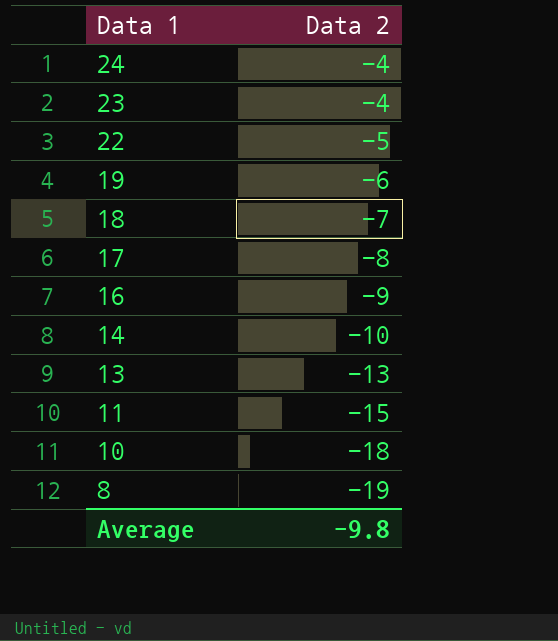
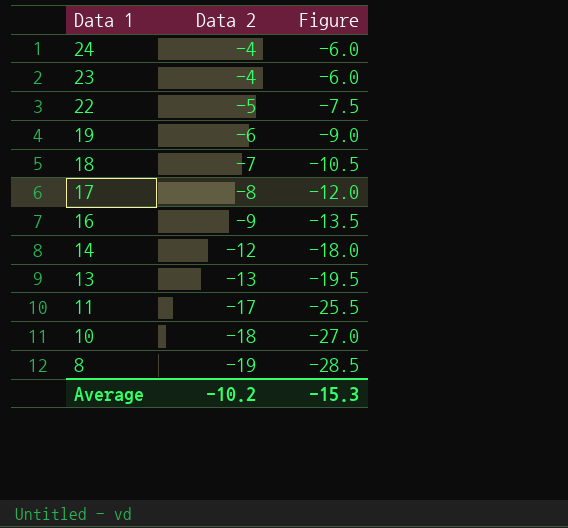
column Figure | formula: none -> [Data 2] * 1.5
14 | Data 2: -10 -> -12
11 | Data 2: -15 -> -17
Average | Data 2: -9.8 -> -10.2

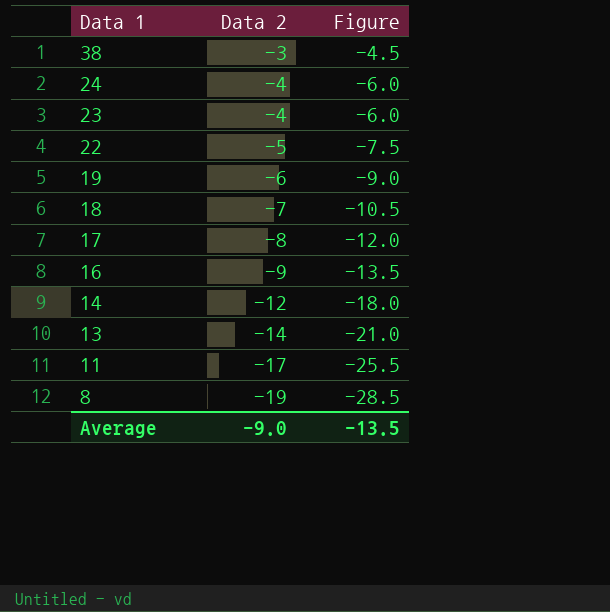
row 10: -18 | -27.0 -> none
row 38: none -> -3 | -4.5
13 | Data 2: -13 -> -14
13 | Figure: -19.5 -> -21.0
Average | Data 2: -10.2 -> -9.0
Average | Figure: -15.3 -> -13.5

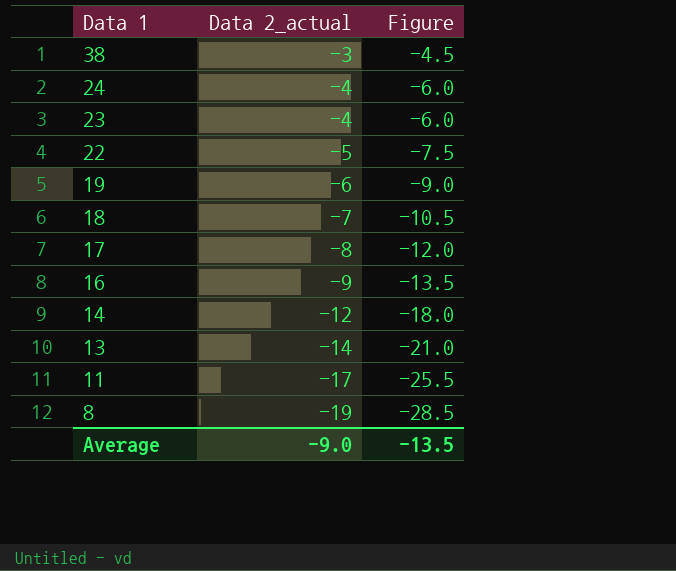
column name: Data 2 -> Data 2_actual

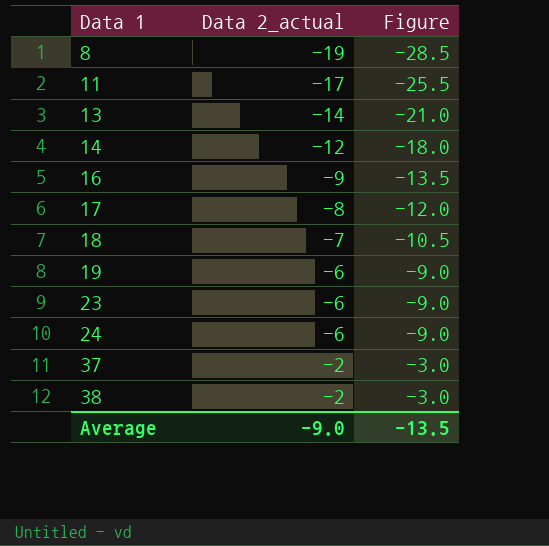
row order: Data 1 descending -> Data 1 ascending
row 22: -5 | -7.5 -> none
23 | Data 2_actual: -4 -> -6
23 | Figure: -6.0 -> -9.0
24 | Data 2_actual: -4 -> -6
24 | Figure: -6.0 -> -9.0
row 37: none -> -2 | -3.0
38 | Data 2_actual: -3 -> -2
38 | Figure: -4.5 -> -3.0

